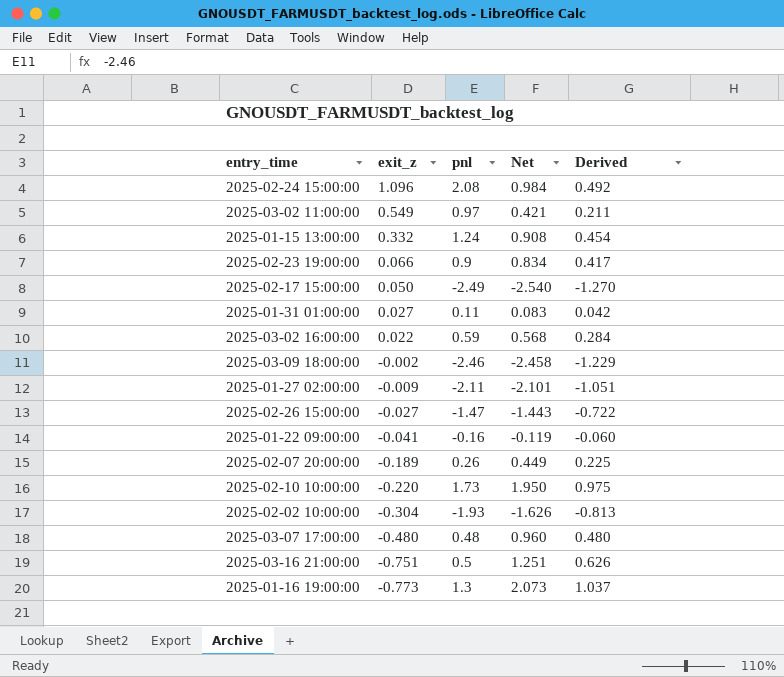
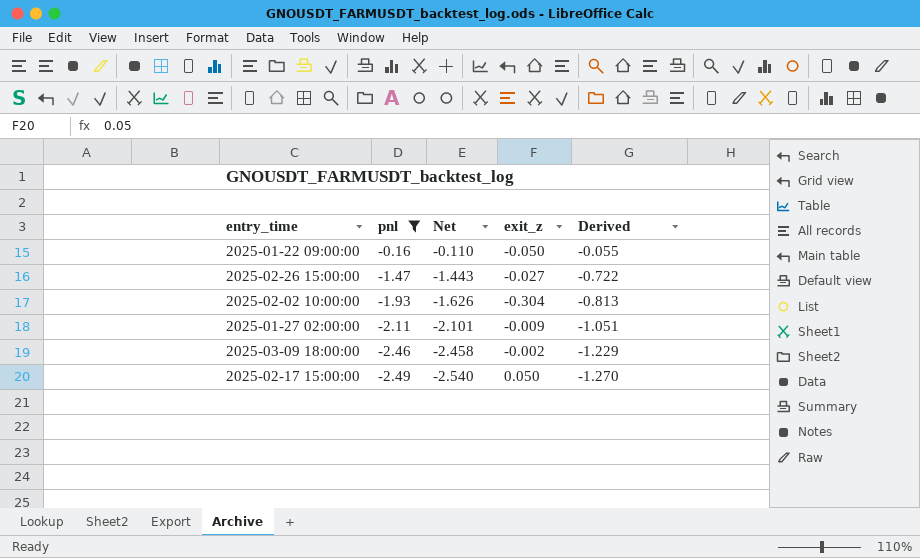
filter: none -> pnl <= -0.16
row order: exit_z descending -> pnl descending
column exit_z | position: 2 -> 4
2025-01-22 09:00:00 | Net: -0.119 -> -0.110
2025-01-22 09:00:00 | exit_z: -0.041 -> -0.050
2025-01-22 09:00:00 | Derived: -0.060 -> -0.055

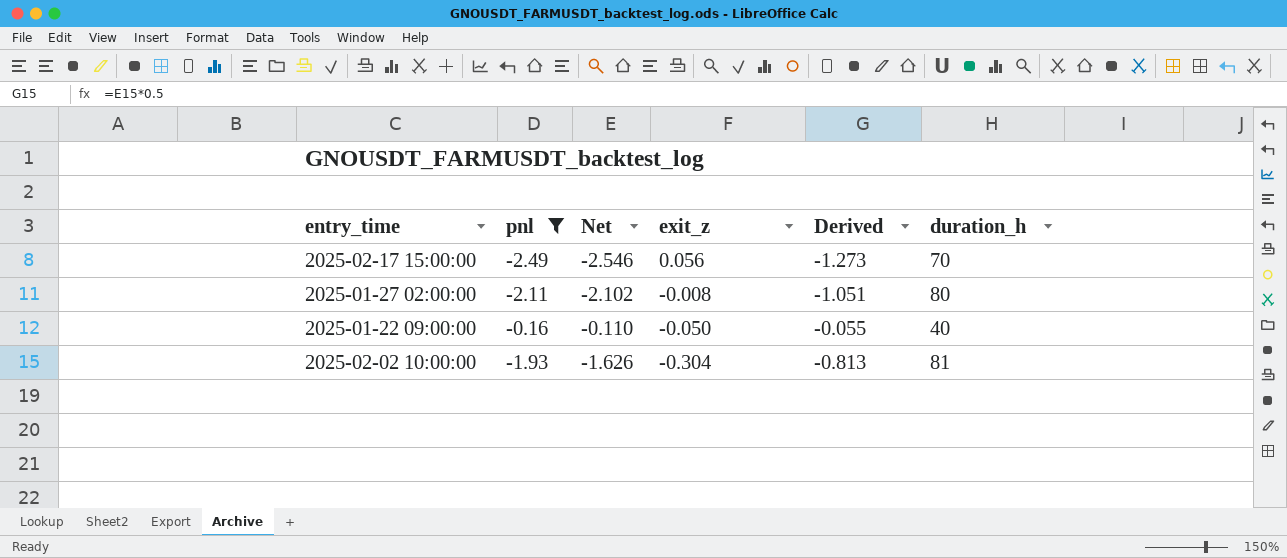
row order: pnl descending -> exit_z descending
column duration_h | position: none -> 6
row 2025-02-26 15:00:00: -1.47 | -1.443 | -0.027 | -0.722 -> none
row 2025-03-09 18:00:00: -2.46 | -2.458 | -0.002 | -1.229 -> none
2025-02-17 15:00:00 | Net: -2.540 -> -2.546
2025-02-17 15:00:00 | exit_z: 0.050 -> 0.056
2025-02-17 15:00:00 | Derived: -1.270 -> -1.273
2025-01-27 02:00:00 | Net: -2.101 -> -2.102
2025-01-27 02:00:00 | exit_z: -0.009 -> -0.008

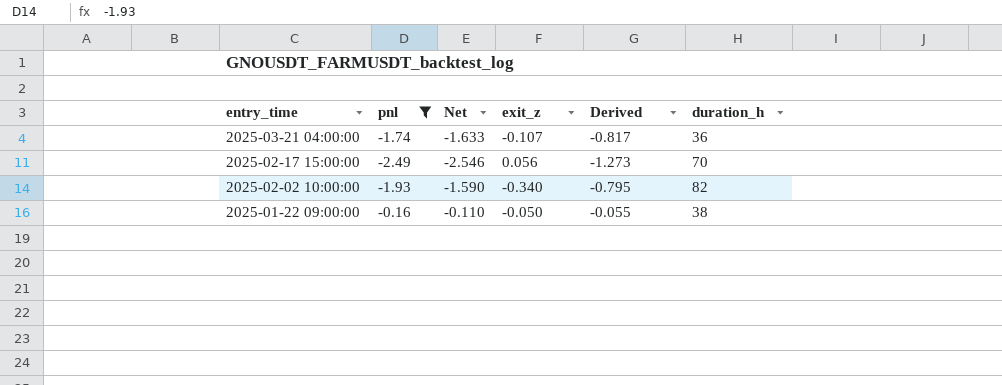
row order: exit_z descending -> entry_time descending
row 2025-01-27 02:00:00: -2.11 | -2.102 | -0.008 | -1.051 | 80 -> none
row 2025-03-21 04:00:00: none -> -1.74 | -1.633 | -0.107 | -0.817 | 36
2025-02-02 10:00:00 | Net: -1.626 -> -1.590
2025-02-02 10:00:00 | exit_z: -0.304 -> -0.340
2025-02-02 10:00:00 | Derived: -0.813 -> -0.795
2025-02-02 10:00:00 | duration_h: 81 -> 82
2025-01-22 09:00:00 | duration_h: 40 -> 38

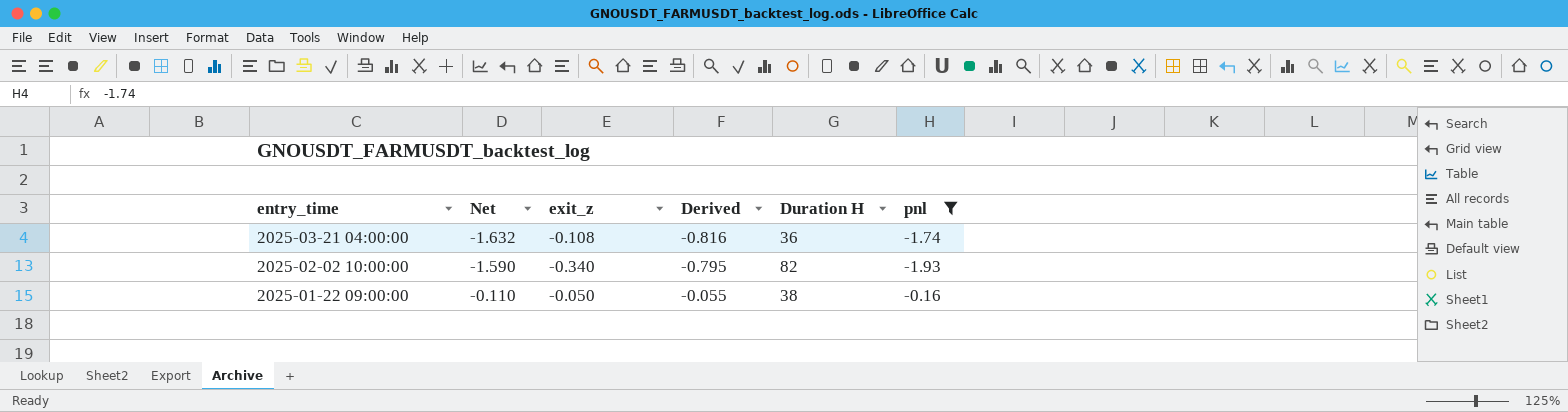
column name: duration_h -> Duration H
column pnl | position: 2 -> 6
row 2025-02-17 15:00:00: -2.49 | -2.546 | 0.056 | -1.273 | 70 -> none
2025-03-21 04:00:00 | Net: -1.633 -> -1.632
2025-03-21 04:00:00 | exit_z: -0.107 -> -0.108
2025-03-21 04:00:00 | Derived: -0.817 -> -0.816

